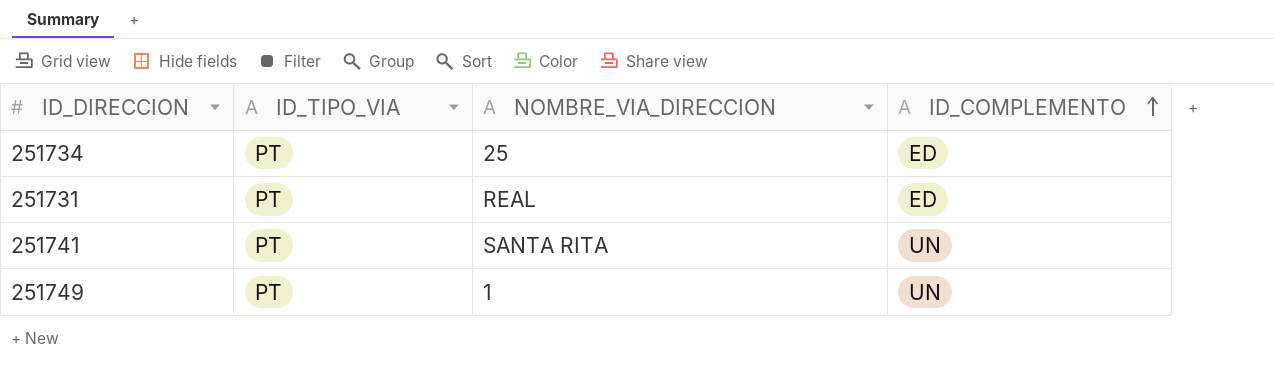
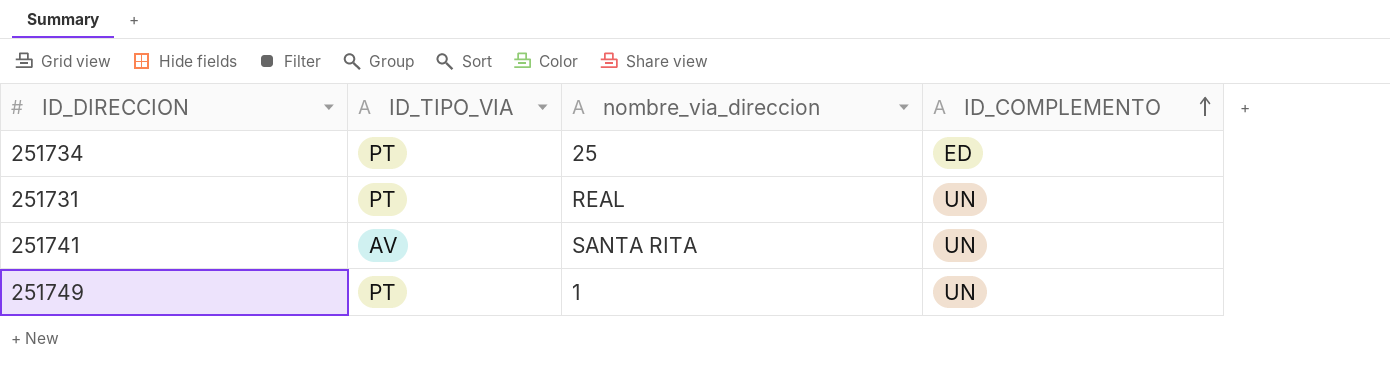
column name: NOMBRE_VIA_DIRECCION -> nombre_via_direccion
251731 | ID_COMPLEMENTO: ED -> UN
251741 | ID_TIPO_VIA: PT -> AV

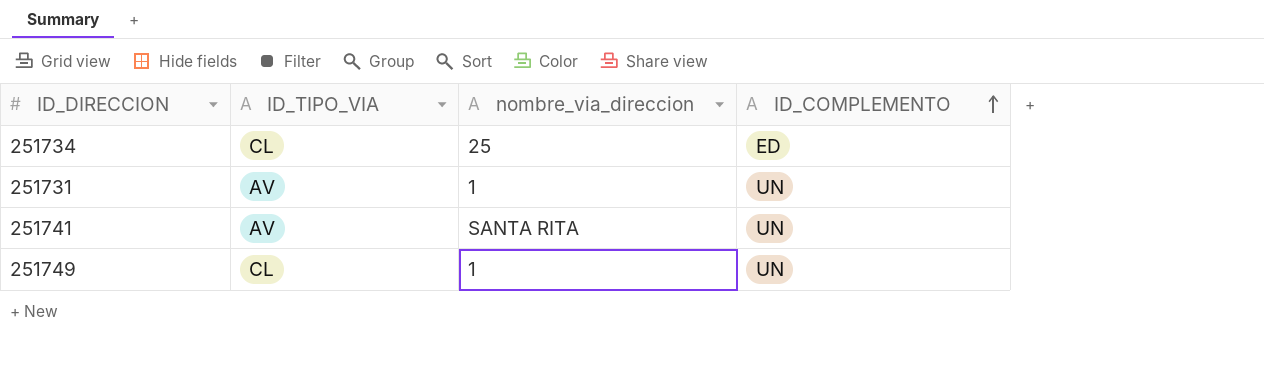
251734 | ID_TIPO_VIA: PT -> CL
251731 | ID_TIPO_VIA: PT -> AV
251731 | nombre_via_direccion: REAL -> 1
251749 | ID_TIPO_VIA: PT -> CL

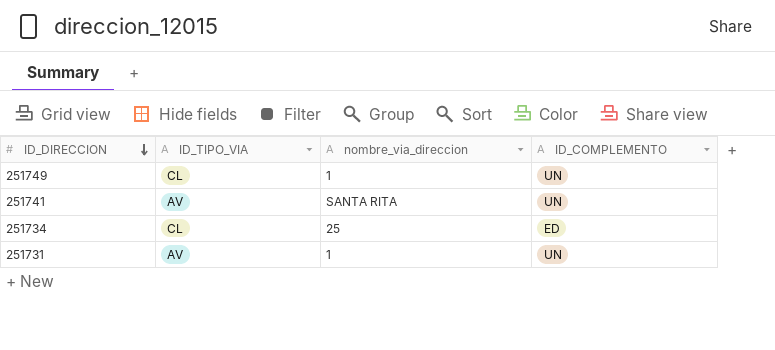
row order: ID_COMPLEMENTO ascending -> ID_DIRECCION descending

